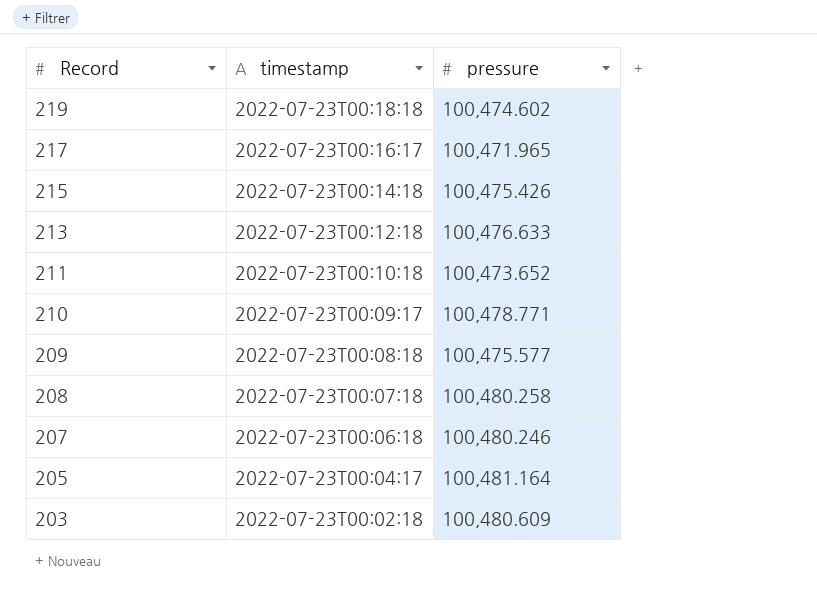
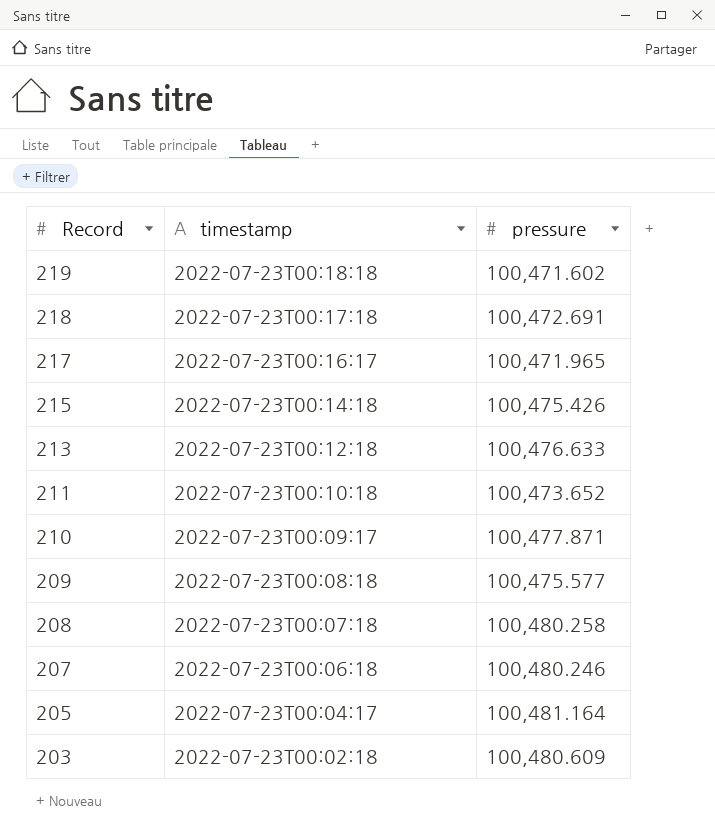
219 | pressure: 100,474.602 -> 100,471.602
row 218: none -> 2022-07-23T00:17:18 | 100,472.691
210 | pressure: 100,478.771 -> 100,477.871

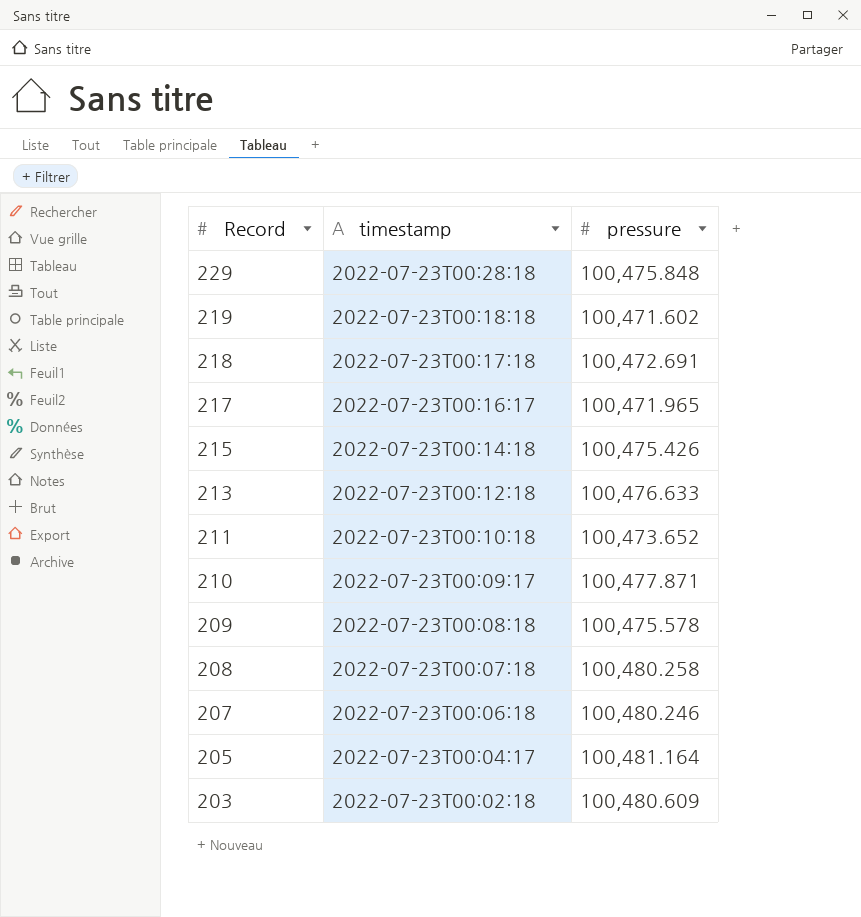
row 229: none -> 2022-07-23T00:28:18 | 100,475.848
209 | pressure: 100,475.577 -> 100,475.578

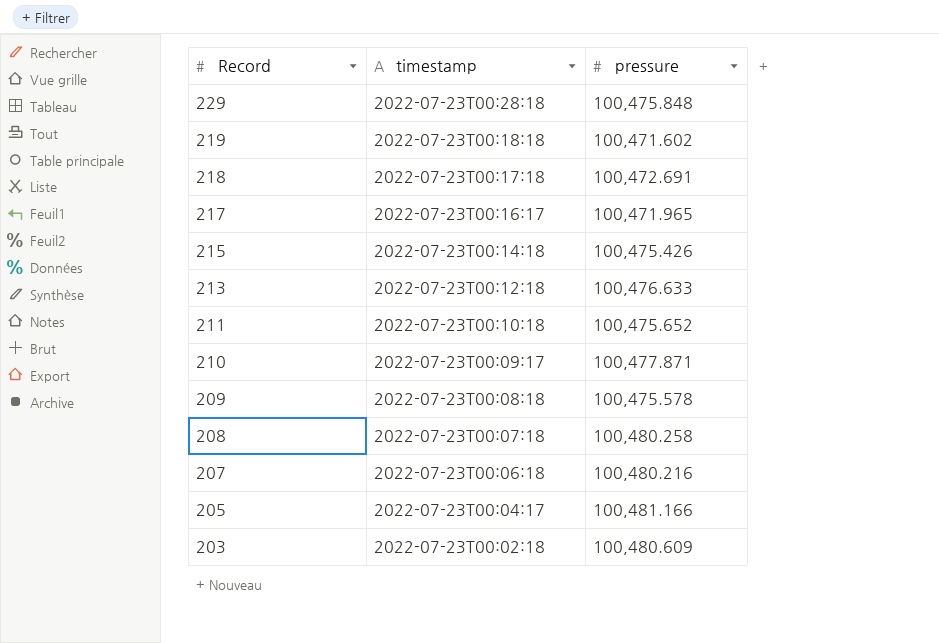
211 | pressure: 100,473.652 -> 100,475.652
207 | pressure: 100,480.246 -> 100,480.216
205 | pressure: 100,481.164 -> 100,481.166

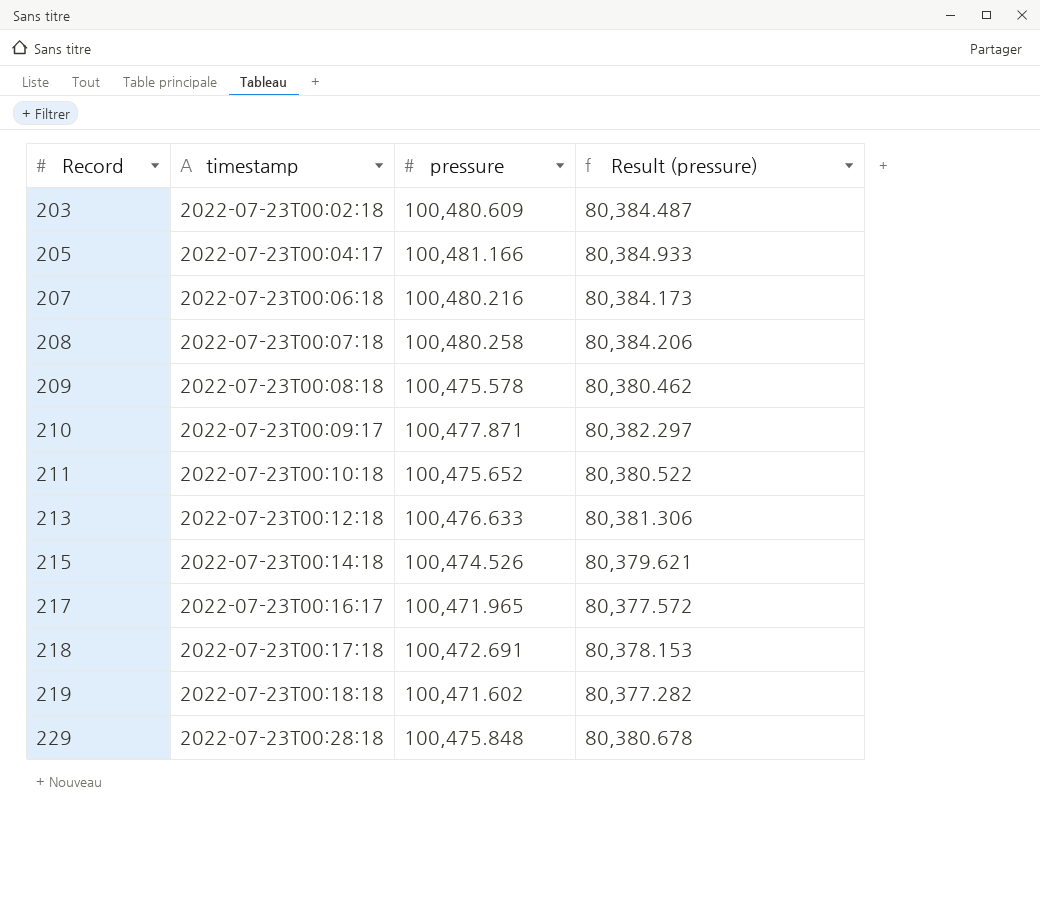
row order: Record descending -> Record ascending
column Result (pressure) | formula: none -> [pressure] * 0.8
215 | pressure: 100,475.426 -> 100,474.526

